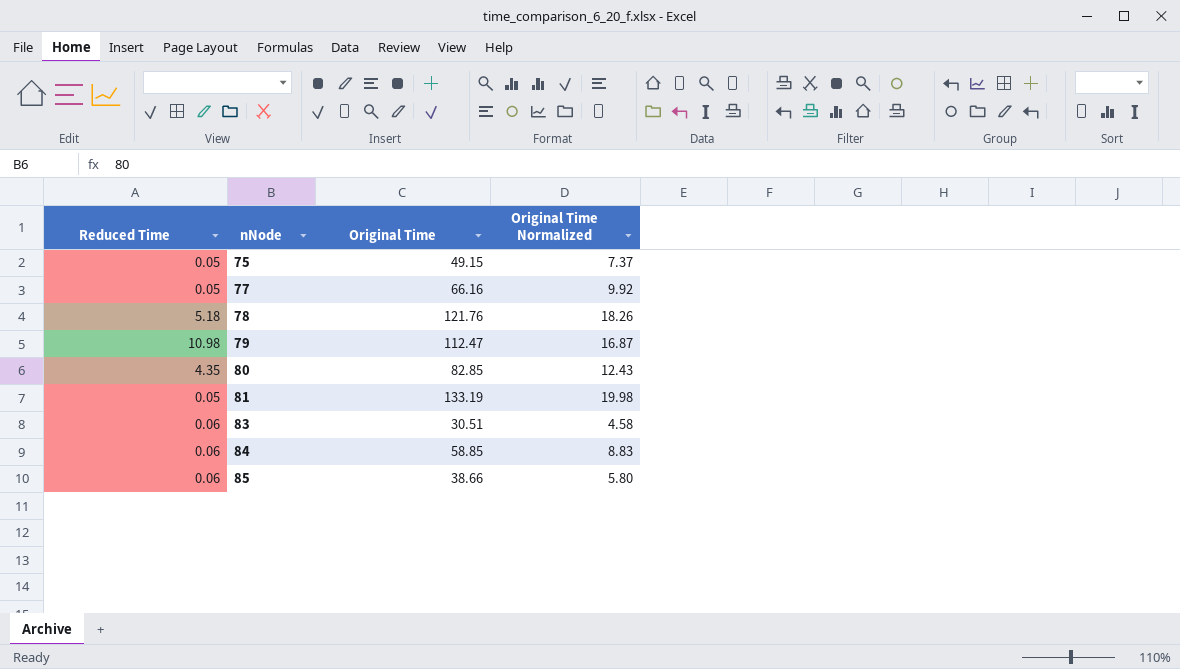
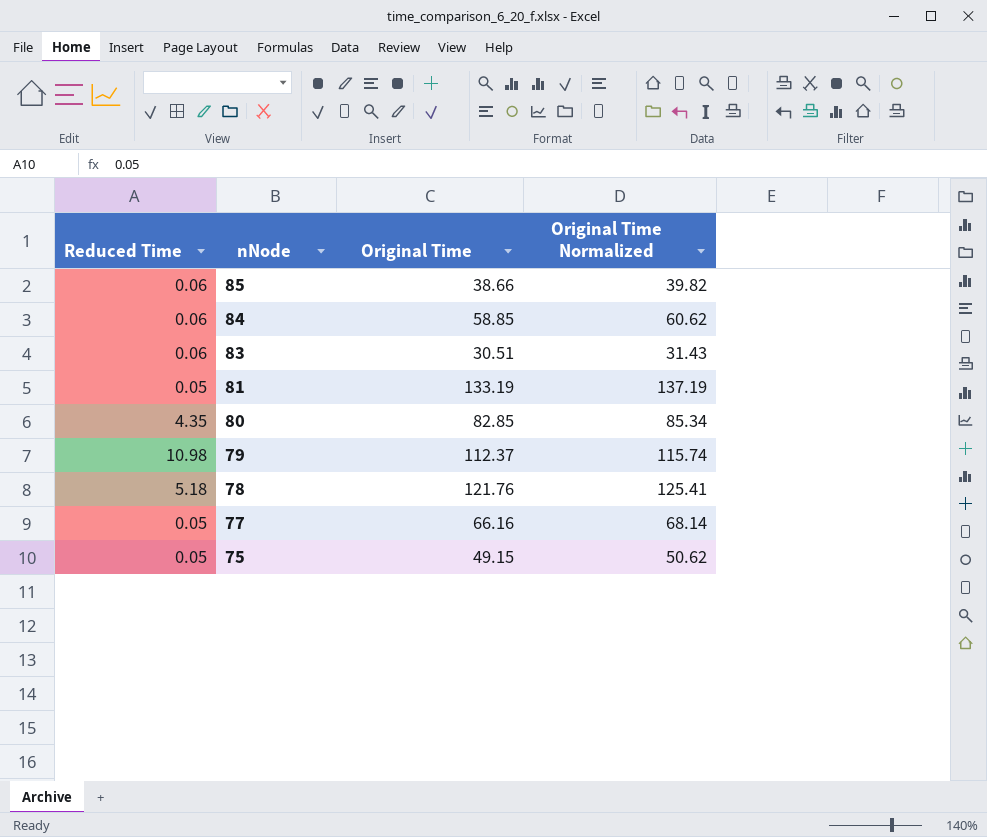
row order: nNode ascending -> nNode descending
column Original Time Normalized | formula: [Original Time] * 0.15 -> [Original Time] * 1.03
79 | Original Time: 112.47 -> 112.37

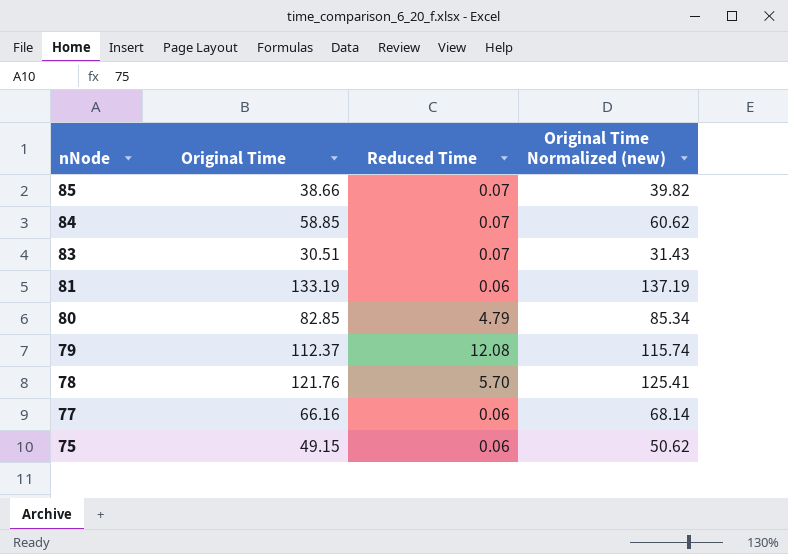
column Reduced Time | position: 1 -> 3
column name: Original Time Normalized -> Original Time Normalized (new)
85 | Reduced Time: 0.06 -> 0.07
84 | Reduced Time: 0.06 -> 0.07
83 | Reduced Time: 0.06 -> 0.07
81 | Reduced Time: 0.05 -> 0.06
80 | Reduced Time: 4.35 -> 4.79
79 | Reduced Time: 10.98 -> 12.08
78 | Reduced Time: 5.18 -> 5.70
77 | Reduced Time: 0.05 -> 0.06
75 | Reduced Time: 0.05 -> 0.06

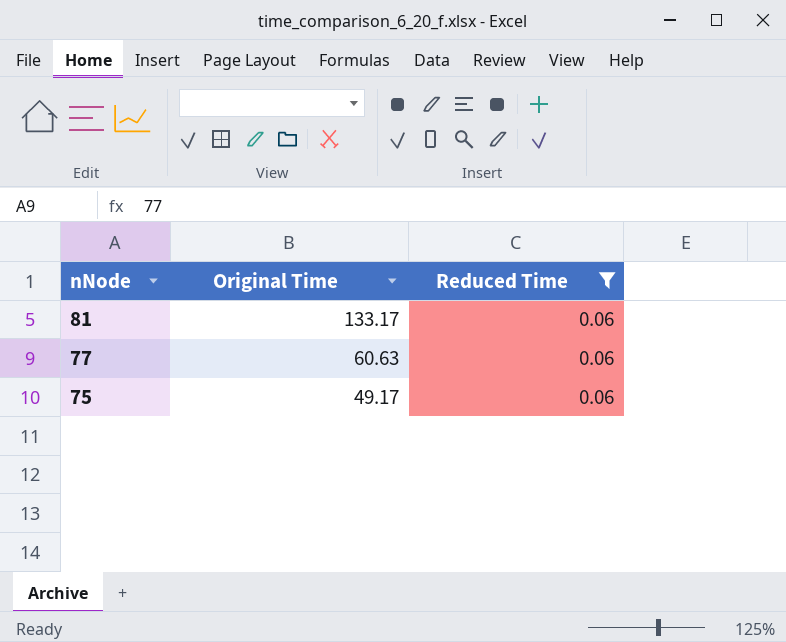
filter: none -> Reduced Time = 0.06
column Original Time Normalized (new) | formula: [Original Time] * 1.03 -> none
81 | Original Time: 133.19 -> 133.17
77 | Original Time: 66.16 -> 60.63
75 | Original Time: 49.15 -> 49.17

